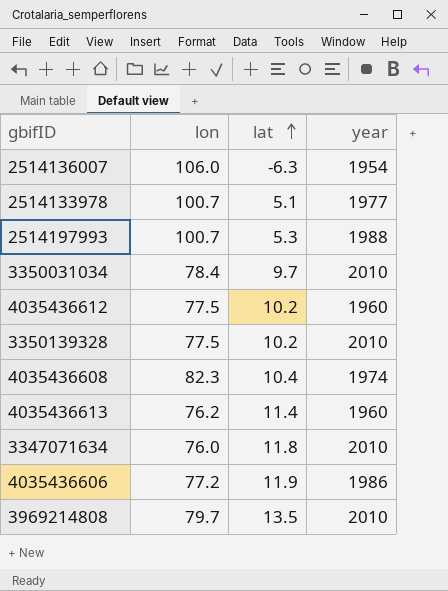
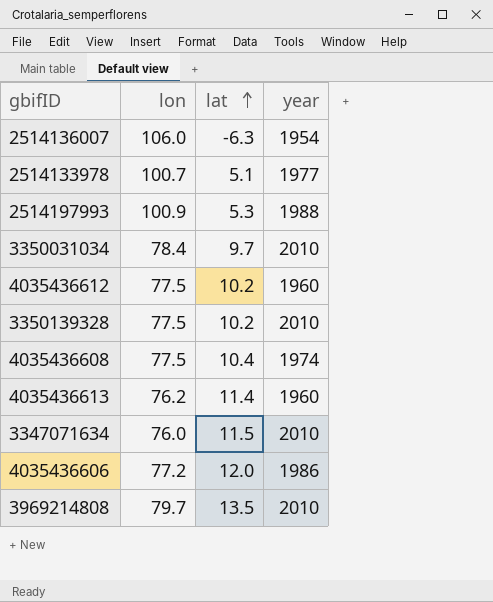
2514197993 | lon: 100.7 -> 100.9
4035436608 | lon: 82.3 -> 77.5
3347071634 | lat: 11.8 -> 11.5
4035436606 | lat: 11.9 -> 12.0

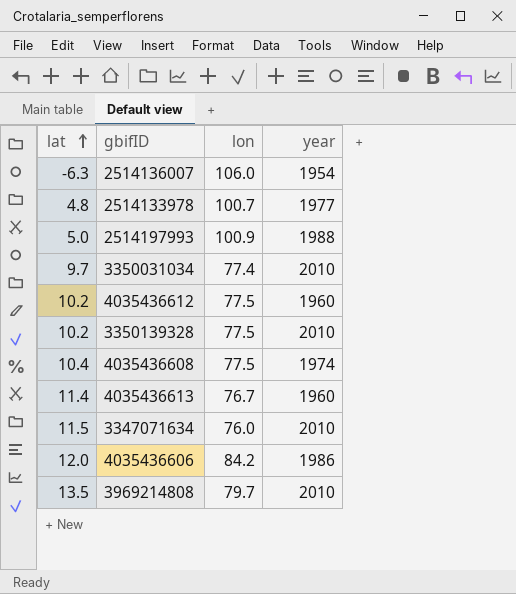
column lat | position: 3 -> 1
2514133978 | lat: 5.1 -> 4.8
2514197993 | lat: 5.3 -> 5.0
3350031034 | lon: 78.4 -> 77.4
4035436613 | lon: 76.2 -> 76.7
4035436606 | lon: 77.2 -> 84.2

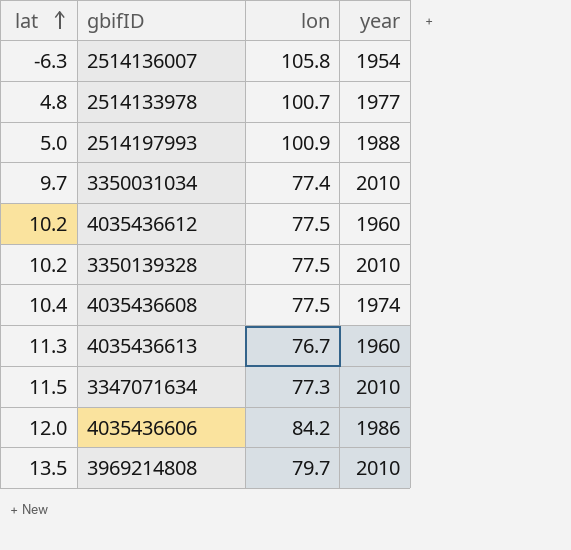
2514136007 | lon: 106.0 -> 105.8
4035436613 | lat: 11.4 -> 11.3
3347071634 | lon: 76.0 -> 77.3

